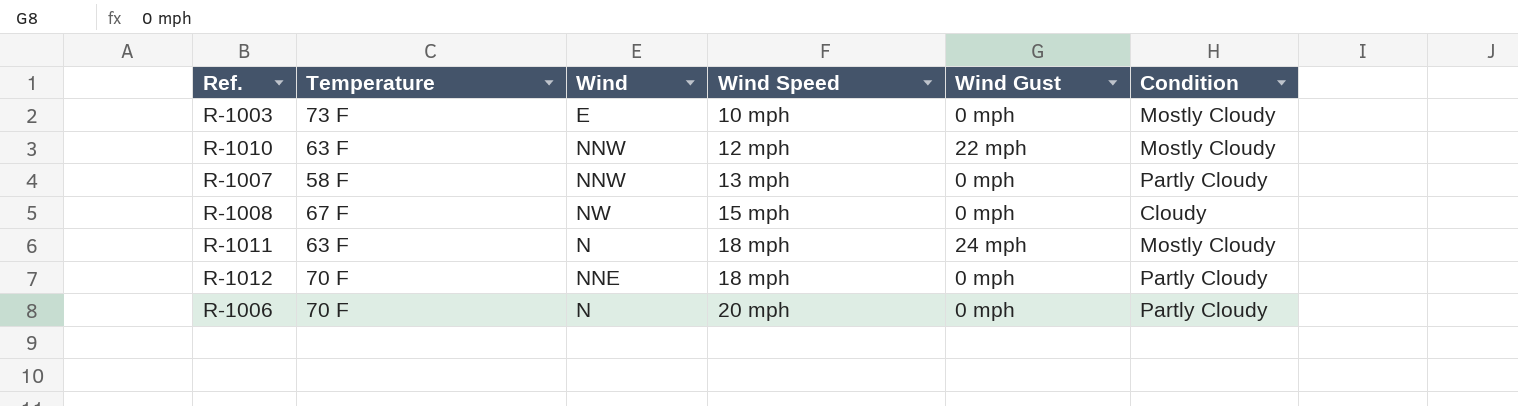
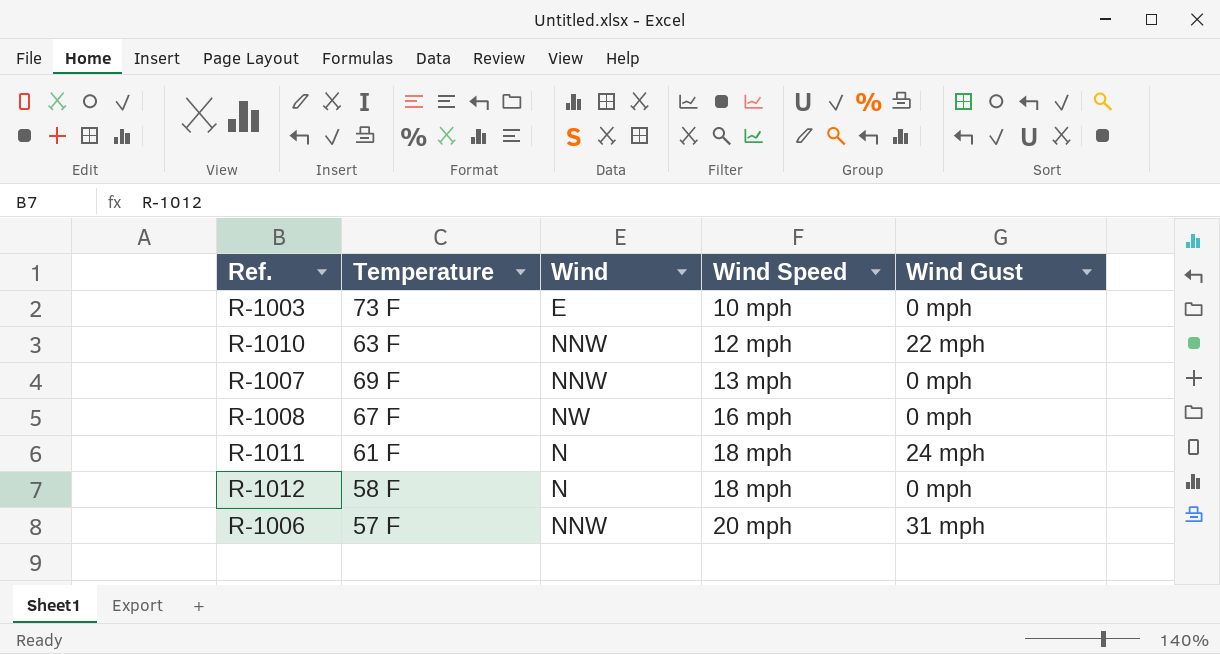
column Condition | position: 6 -> none
R-1007 | Temperature: 58 F -> 69 F
R-1008 | Wind Speed: 15 mph -> 16 mph
R-1011 | Temperature: 63 F -> 61 F
R-1012 | Temperature: 70 F -> 58 F
R-1012 | Wind: NNE -> N
R-1006 | Temperature: 70 F -> 57 F
R-1006 | Wind: N -> NNW
R-1006 | Wind Gust: 0 mph -> 31 mph

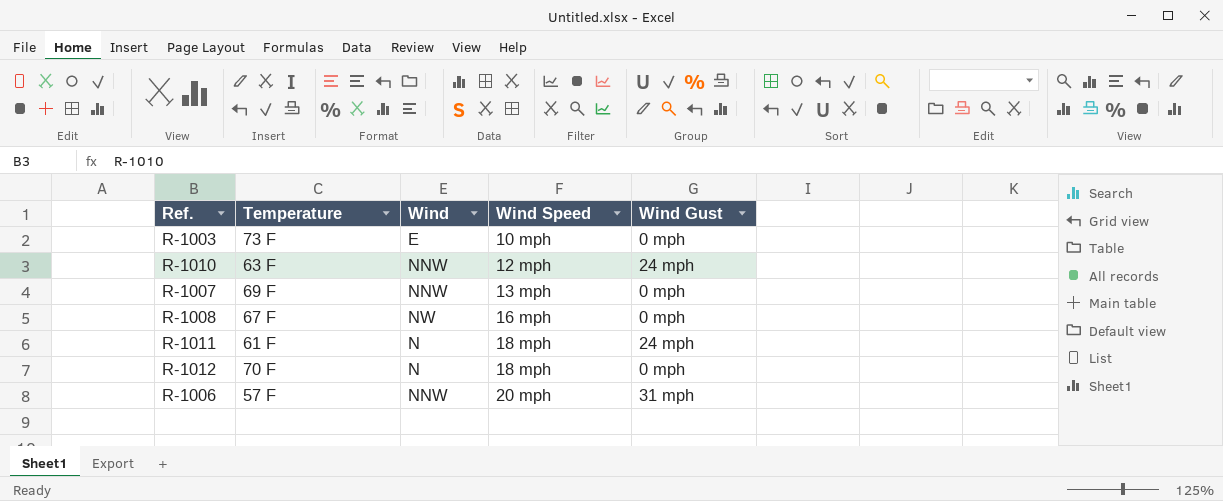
R-1010 | Wind Gust: 22 mph -> 24 mph
R-1012 | Temperature: 58 F -> 70 F

